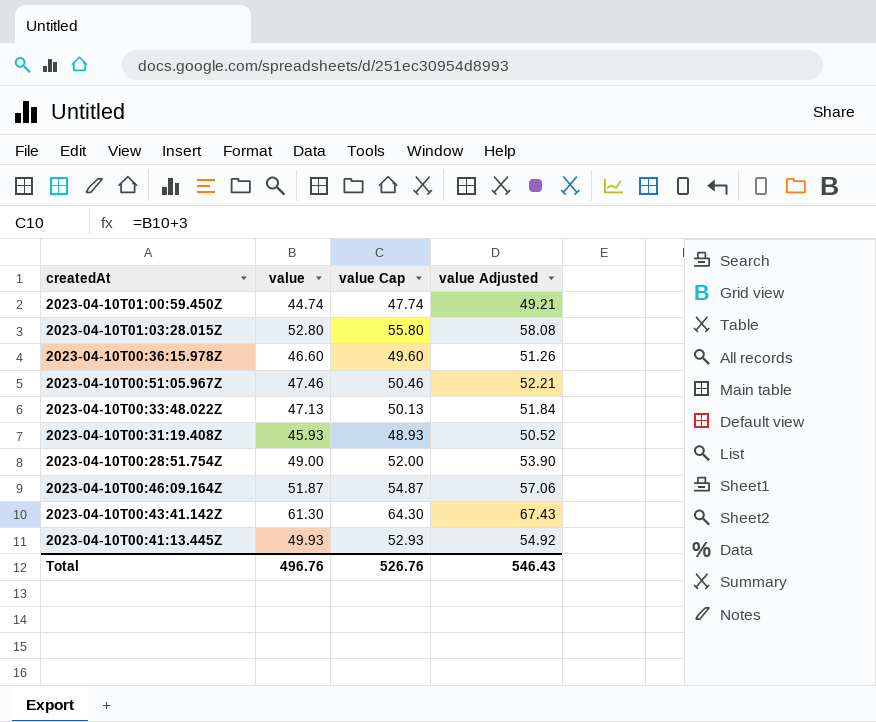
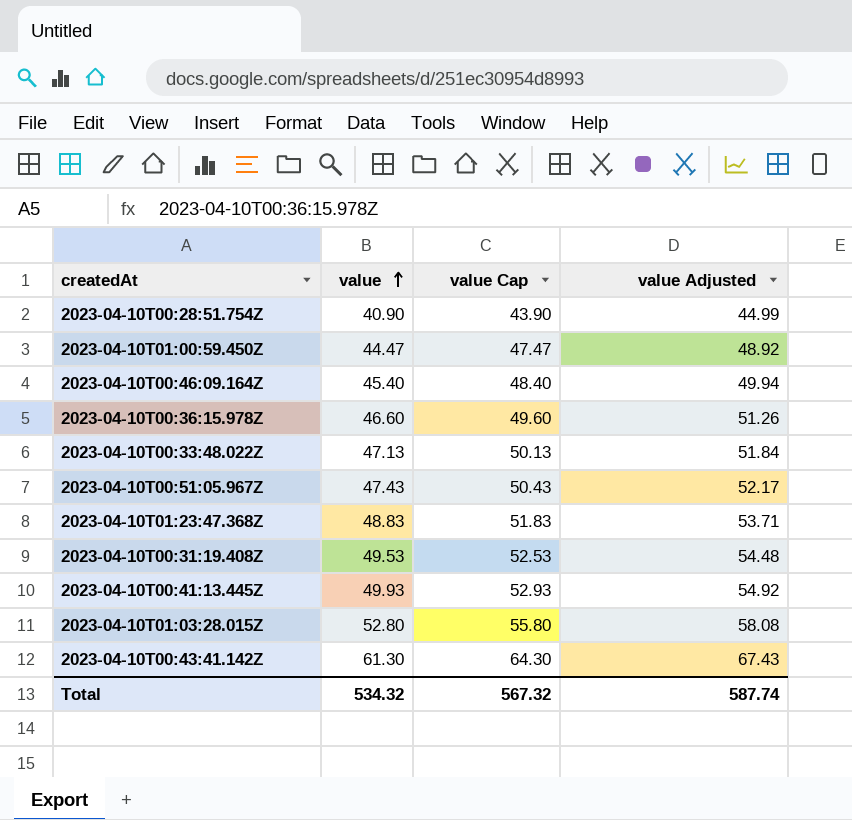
row order: none -> value ascending
2023-04-10T00:28:51.754Z | value: 49.00 -> 40.90
2023-04-10T00:28:51.754Z | value Cap: 52.00 -> 43.90
2023-04-10T00:28:51.754Z | value Adjusted: 53.90 -> 44.99
2023-04-10T01:00:59.450Z | value: 44.74 -> 44.47
2023-04-10T01:00:59.450Z | value Cap: 47.74 -> 47.47
2023-04-10T01:00:59.450Z | value Adjusted: 49.21 -> 48.92
2023-04-10T00:46:09.164Z | value: 51.87 -> 45.40
2023-04-10T00:46:09.164Z | value Cap: 54.87 -> 48.40
2023-04-10T00:46:09.164Z | value Adjusted: 57.06 -> 49.94
2023-04-10T00:51:05.967Z | value: 47.46 -> 47.43
2023-04-10T00:51:05.967Z | value Cap: 50.46 -> 50.43
2023-04-10T00:51:05.967Z | value Adjusted: 52.21 -> 52.17
row 2023-04-10T01:23:47.368Z: none -> 48.83 | 51.83 | 53.71
2023-04-10T00:31:19.408Z | value: 45.93 -> 49.53
2023-04-10T00:31:19.408Z | value Cap: 48.93 -> 52.53
2023-04-10T00:31:19.408Z | value Adjusted: 50.52 -> 54.48
Total | value: 496.76 -> 534.32
Total | value Cap: 526.76 -> 567.32
Total | value Adjusted: 546.43 -> 587.74

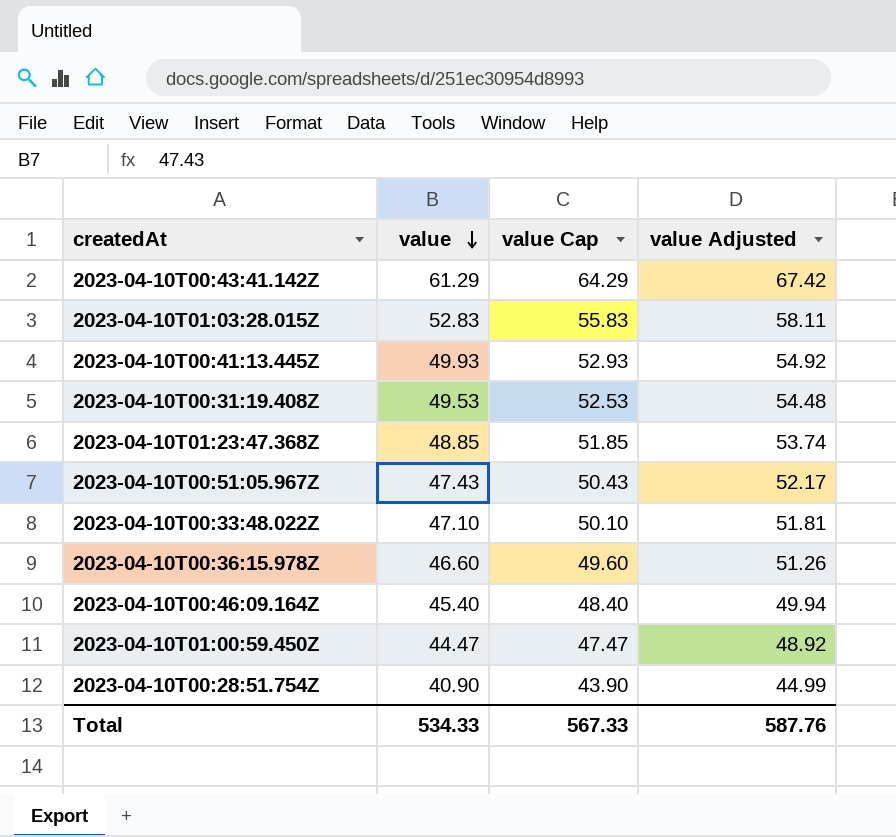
row order: value ascending -> value descending
2023-04-10T00:43:41.142Z | value: 61.30 -> 61.29
2023-04-10T00:43:41.142Z | value Cap: 64.30 -> 64.29
2023-04-10T00:43:41.142Z | value Adjusted: 67.43 -> 67.42
2023-04-10T01:03:28.015Z | value: 52.80 -> 52.83
2023-04-10T01:03:28.015Z | value Cap: 55.80 -> 55.83
2023-04-10T01:03:28.015Z | value Adjusted: 58.08 -> 58.11
2023-04-10T01:23:47.368Z | value: 48.83 -> 48.85
2023-04-10T01:23:47.368Z | value Cap: 51.83 -> 51.85
2023-04-10T01:23:47.368Z | value Adjusted: 53.71 -> 53.74
2023-04-10T00:33:48.022Z | value: 47.13 -> 47.10
2023-04-10T00:33:48.022Z | value Cap: 50.13 -> 50.10
2023-04-10T00:33:48.022Z | value Adjusted: 51.84 -> 51.81
Total | value: 534.32 -> 534.33
Total | value Cap: 567.32 -> 567.33
Total | value Adjusted: 587.74 -> 587.76

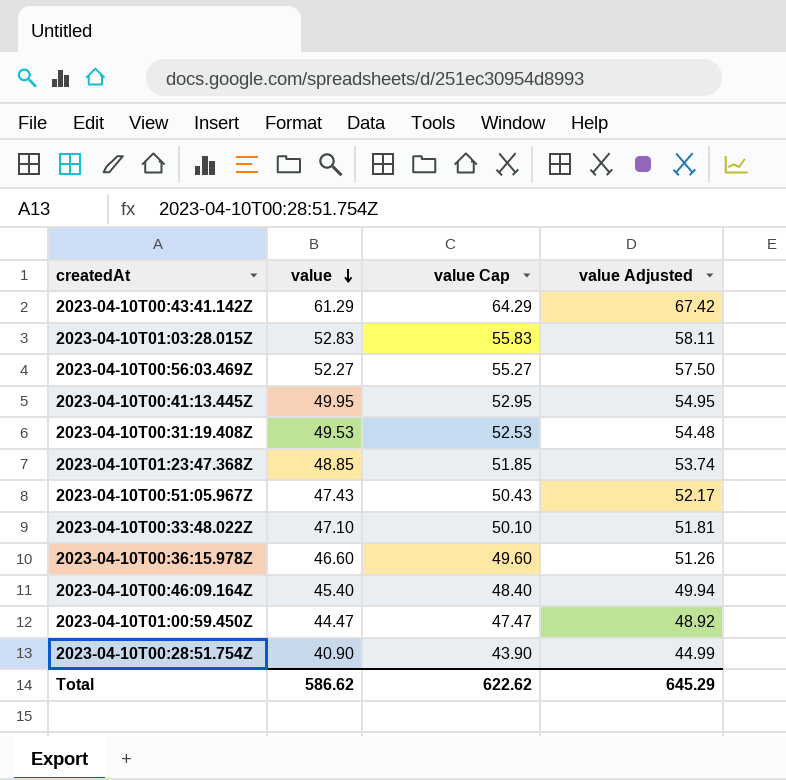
row 2023-04-10T00:56:03.469Z: none -> 52.27 | 55.27 | 57.50
2023-04-10T00:41:13.445Z | value: 49.93 -> 49.95
2023-04-10T00:41:13.445Z | value Cap: 52.93 -> 52.95
2023-04-10T00:41:13.445Z | value Adjusted: 54.92 -> 54.95
Total | value: 534.33 -> 586.62
Total | value Cap: 567.33 -> 622.62
Total | value Adjusted: 587.76 -> 645.29

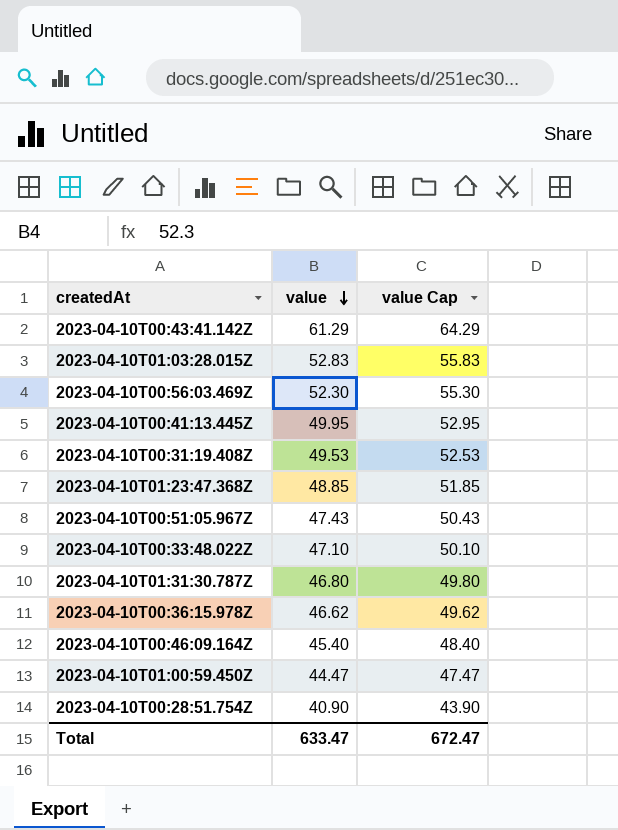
column value Adjusted | formula: [value] * 1.1 -> none
2023-04-10T00:56:03.469Z | value: 52.27 -> 52.30
2023-04-10T00:56:03.469Z | value Cap: 55.27 -> 55.30
row 2023-04-10T01:31:30.787Z: none -> 46.80 | 49.80
2023-04-10T00:36:15.978Z | value: 46.60 -> 46.62
2023-04-10T00:36:15.978Z | value Cap: 49.60 -> 49.62
Total | value: 586.62 -> 633.47
Total | value Cap: 622.62 -> 672.47

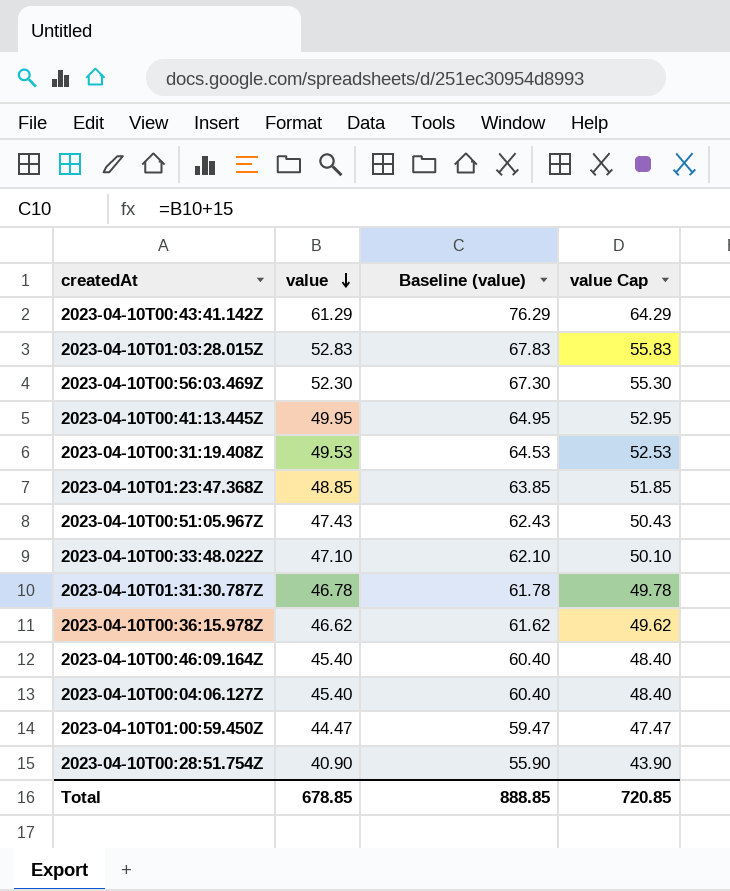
column Baseline (value) | formula: none -> [value] + 15
2023-04-10T01:31:30.787Z | value: 46.80 -> 46.78
2023-04-10T01:31:30.787Z | value Cap: 49.80 -> 49.78
row 2023-04-10T00:04:06.127Z: none -> 45.40 | 60.40 | 48.40
Total | value: 633.47 -> 678.85
Total | value Cap: 672.47 -> 720.85

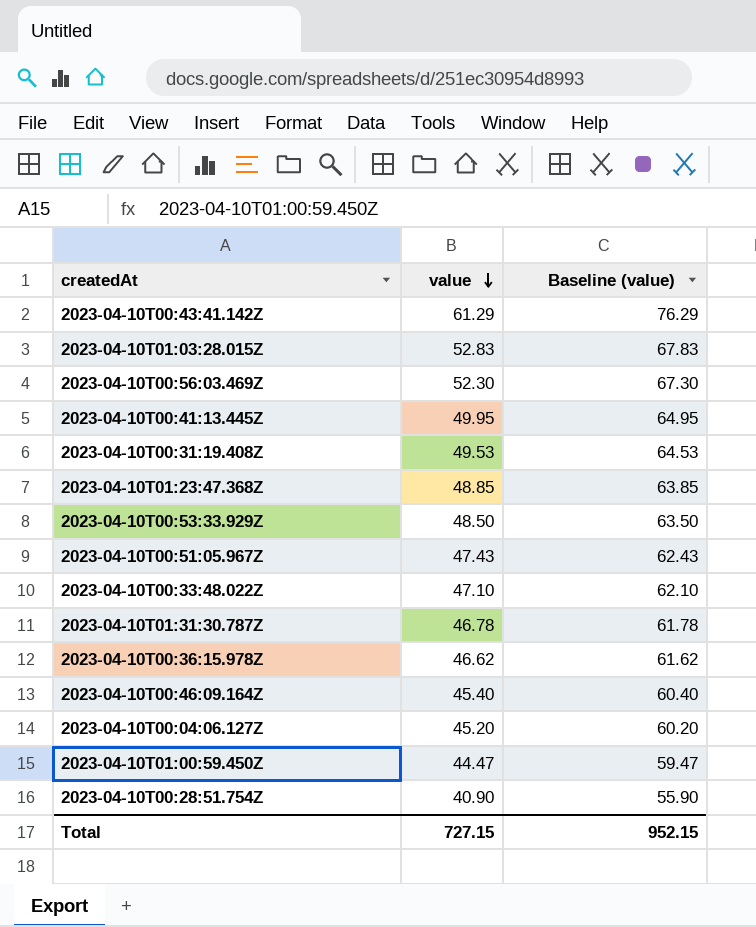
column value Cap | formula: [value] + 3 -> none
row 2023-04-10T00:53:33.929Z: none -> 48.50 | 63.50
2023-04-10T00:04:06.127Z | value: 45.40 -> 45.20
2023-04-10T00:04:06.127Z | Baseline (value): 60.40 -> 60.20
Total | value: 678.85 -> 727.15
Total | Baseline (value): 888.85 -> 952.15

